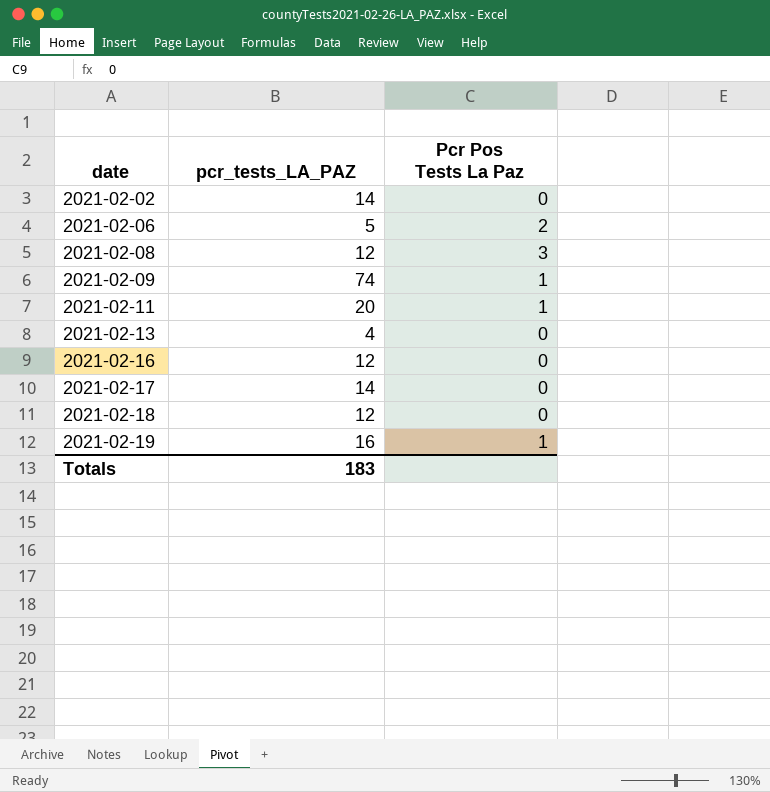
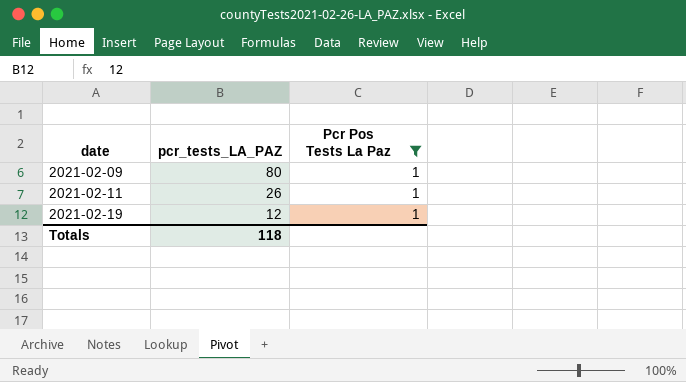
filter: none -> Pcr Pos Tests La Paz = 1
2021-02-09 | pcr_tests_LA_PAZ: 74 -> 80
2021-02-11 | pcr_tests_LA_PAZ: 20 -> 26
2021-02-19 | pcr_tests_LA_PAZ: 16 -> 12
Totals | pcr_tests_LA_PAZ: 183 -> 118

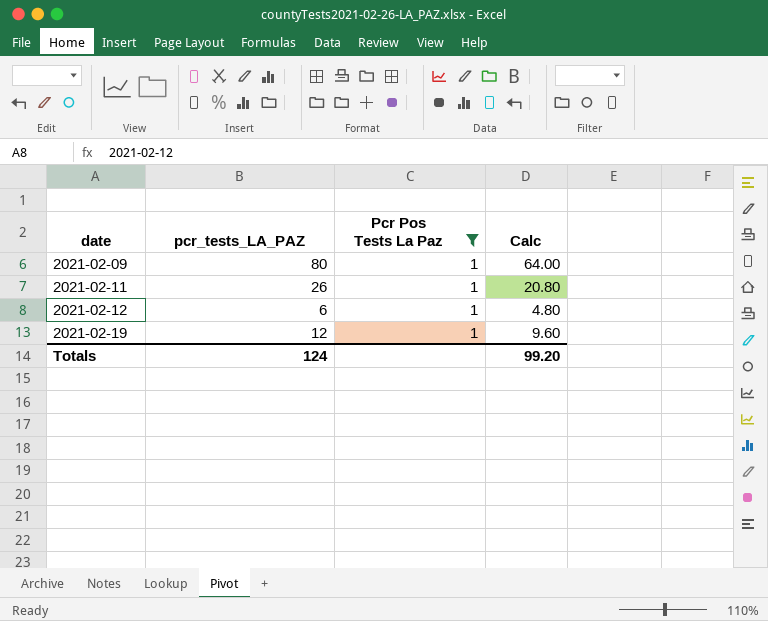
column Calc | formula: none -> [pcr_tests_LA_PAZ] * 0.8
row 2021-02-12: none -> 6 | 1 | 4.80
Totals | pcr_tests_LA_PAZ: 118 -> 124

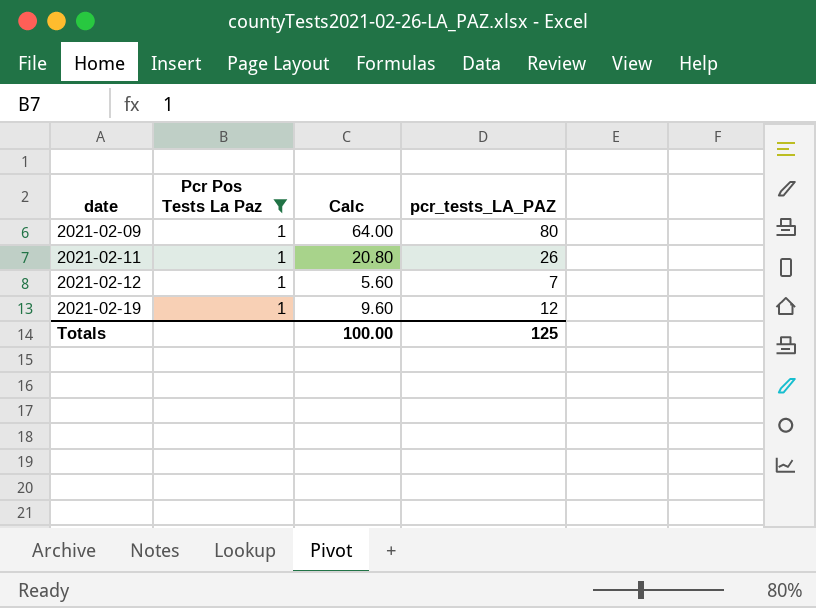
column pcr_tests_LA_PAZ | position: 2 -> 4
2021-02-12 | Calc: 4.80 -> 5.60
2021-02-12 | pcr_tests_LA_PAZ: 6 -> 7
Totals | Calc: 99.20 -> 100.00
Totals | pcr_tests_LA_PAZ: 124 -> 125

